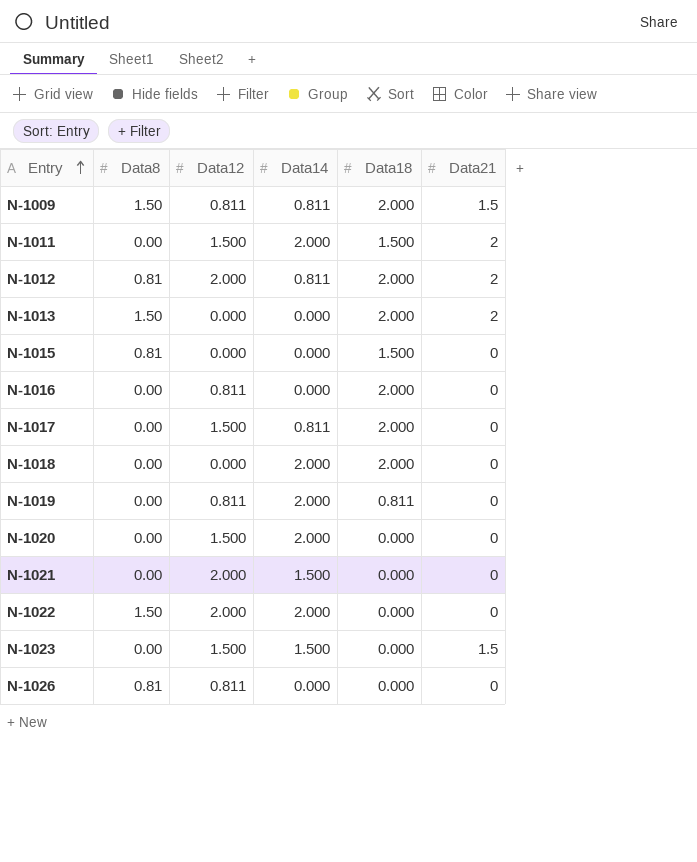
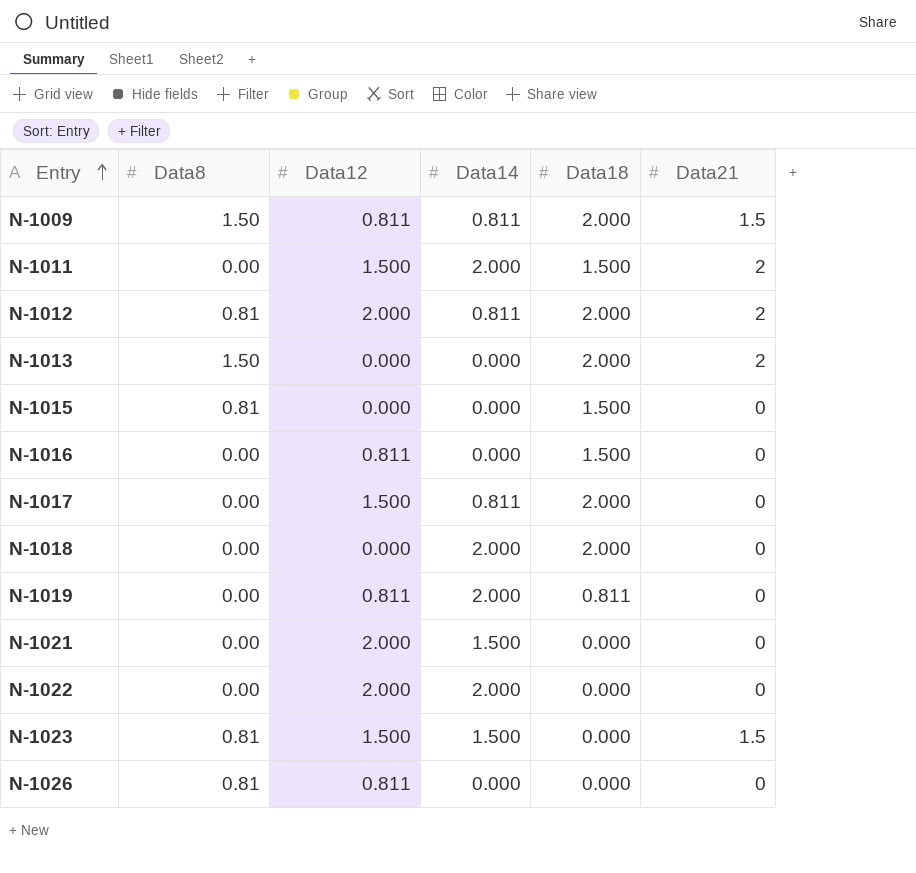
row N-1020: 0.00 | 1.500 | 2.000 | 0.000 | 0 -> none
N-1016 | Data18: 2.000 -> 1.500
N-1022 | Data8: 1.50 -> 0.00
N-1023 | Data8: 0.00 -> 0.81

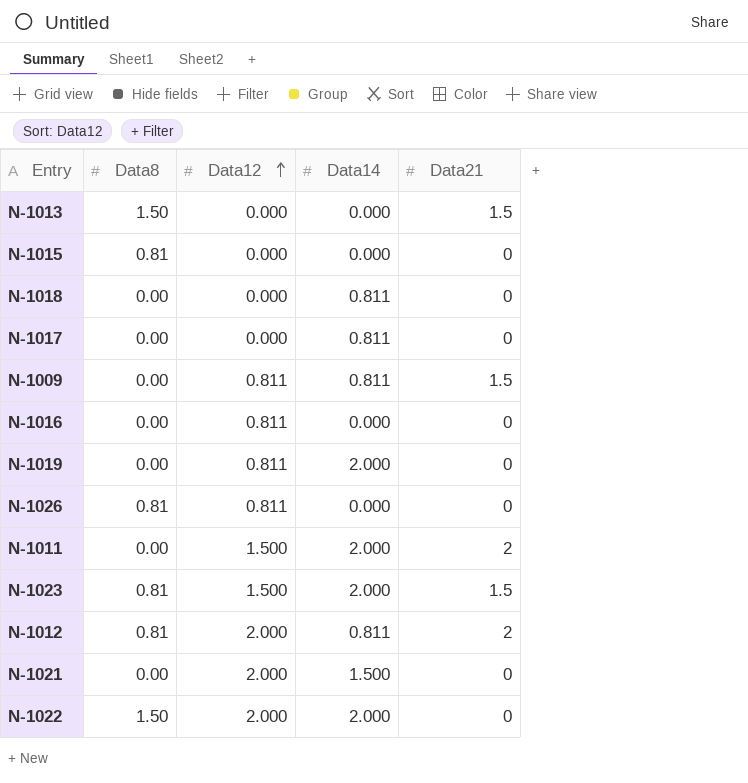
row order: Entry ascending -> Data12 ascending
column Data18 | position: 5 -> none
N-1013 | Data21: 2 -> 1.5
N-1018 | Data14: 2.000 -> 0.811
N-1017 | Data12: 1.500 -> 0.000
N-1009 | Data8: 1.50 -> 0.00
N-1023 | Data14: 1.500 -> 2.000
N-1022 | Data8: 0.00 -> 1.50

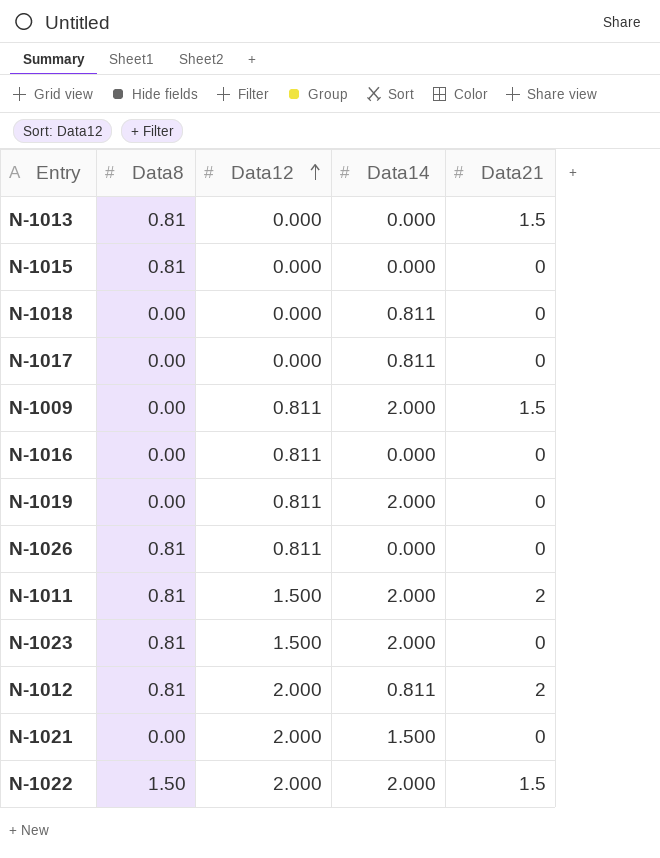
N-1013 | Data8: 1.50 -> 0.81
N-1009 | Data14: 0.811 -> 2.000
N-1011 | Data8: 0.00 -> 0.81
N-1023 | Data21: 1.5 -> 0
N-1022 | Data21: 0 -> 1.5

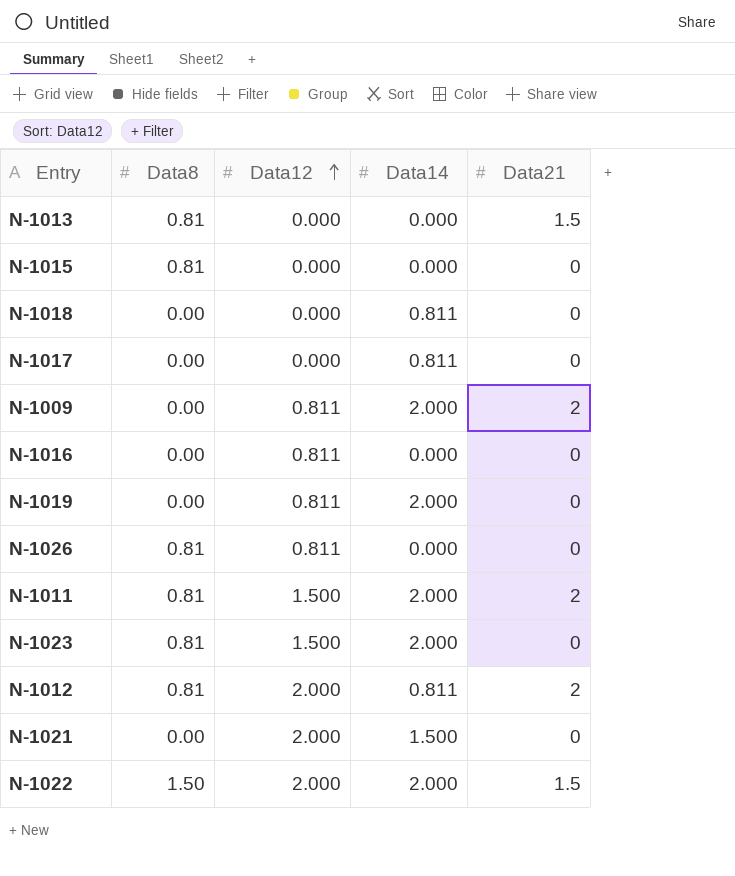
N-1009 | Data21: 1.5 -> 2

